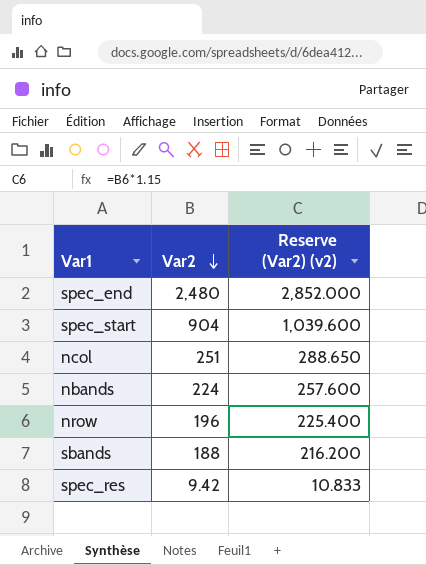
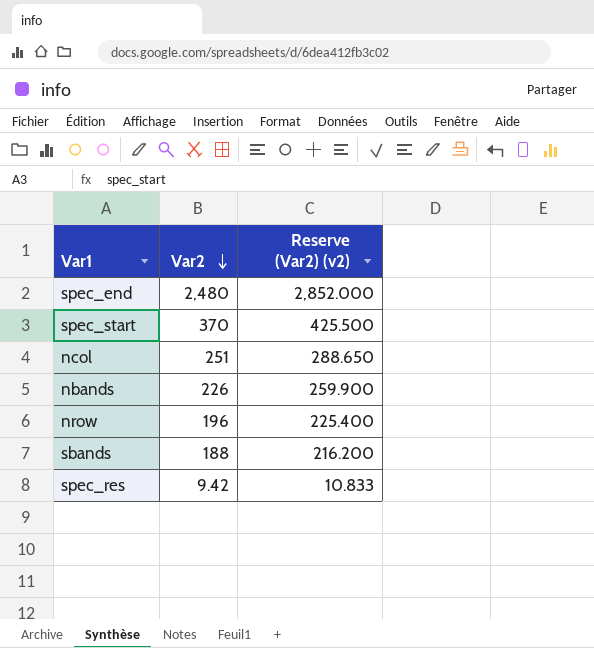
spec_start | Var2: 904 -> 370
spec_start | Reserve (Var2) (v2): 1,039.600 -> 425.500
nbands | Var2: 224 -> 226
nbands | Reserve (Var2) (v2): 257.600 -> 259.900

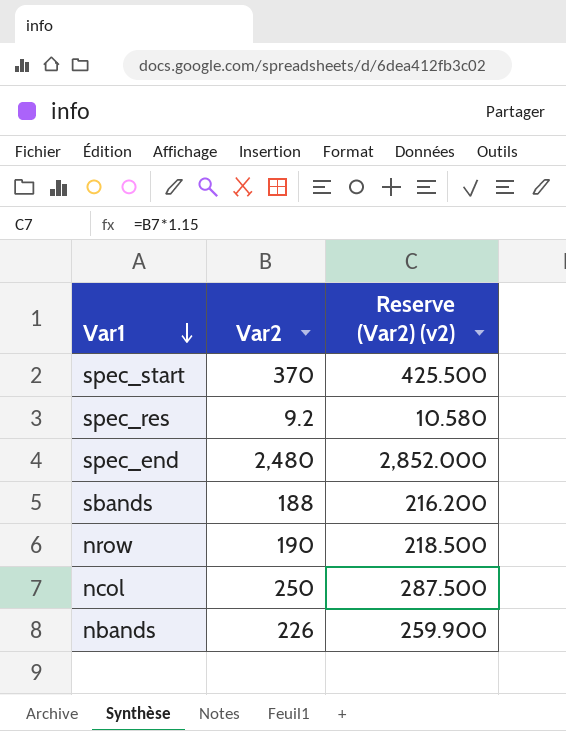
row order: Var2 descending -> Var1 descending
spec_res | Var2: 9.42 -> 9.2
spec_res | Reserve (Var2) (v2): 10.833 -> 10.580
nrow | Var2: 196 -> 190
nrow | Reserve (Var2) (v2): 225.400 -> 218.500
ncol | Var2: 251 -> 250
ncol | Reserve (Var2) (v2): 288.650 -> 287.500

